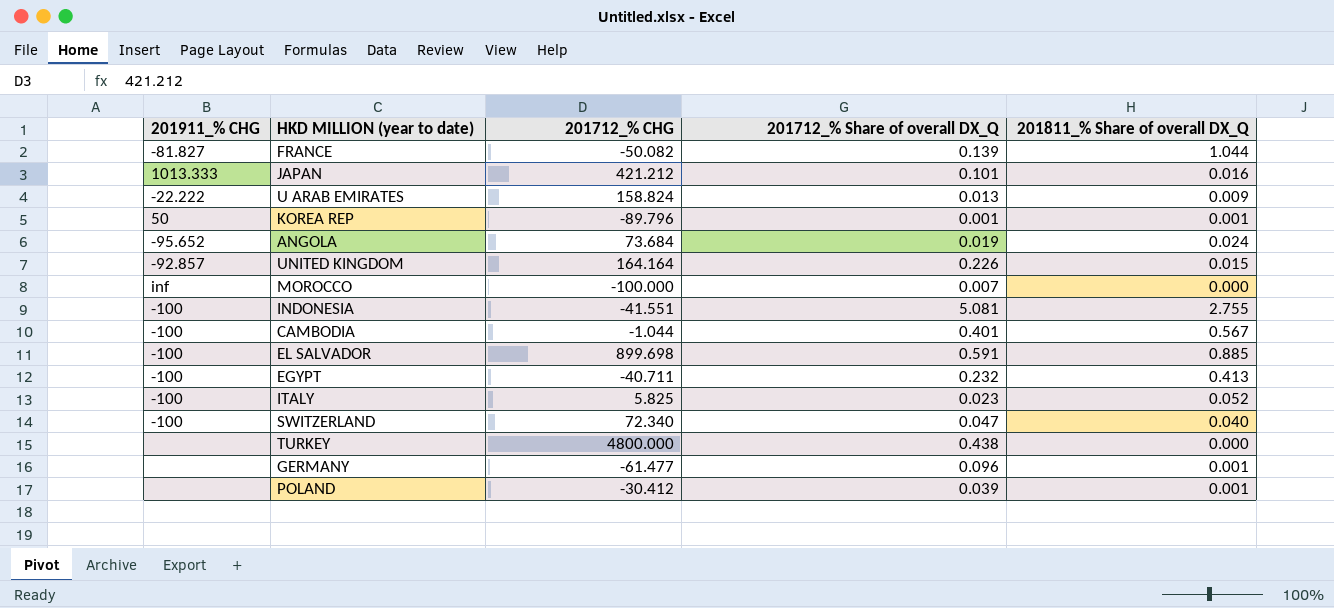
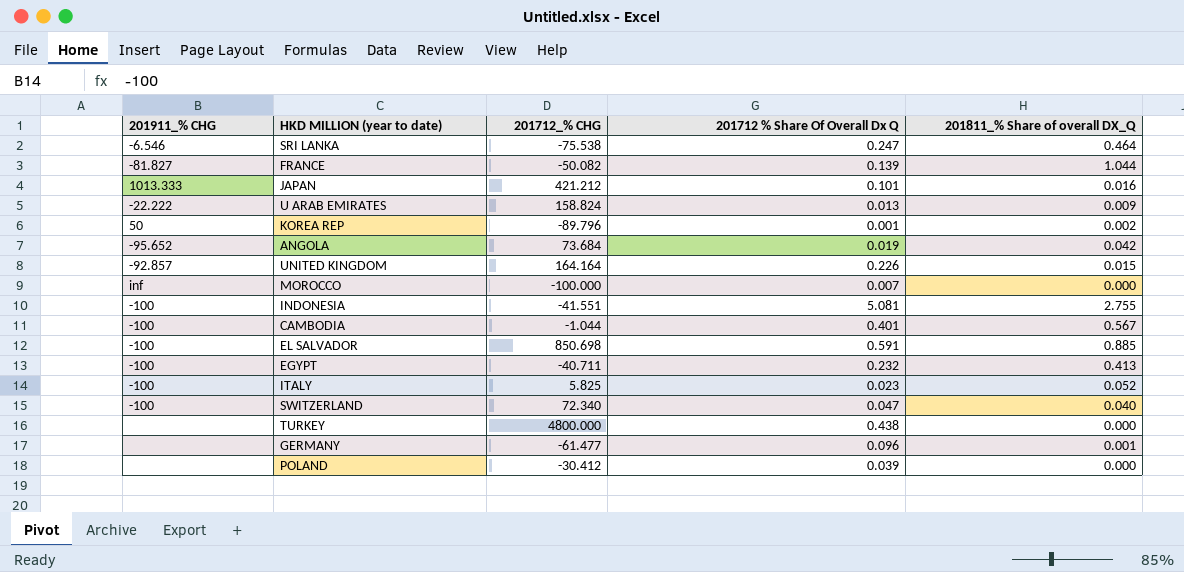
column name: 201712_% Share of overall DX_Q -> 201712 % Share Of Overall Dx Q
row SRI LANKA: none -> -6.546 | -75.538 | 0.247 | 0.464
KOREA REP | 201811_% Share of overall DX_Q: 0.001 -> 0.002
ANGOLA | 201811_% Share of overall DX_Q: 0.024 -> 0.042
EL SALVADOR | 201712_% CHG: 899.698 -> 850.698
POLAND | 201811_% Share of overall DX_Q: 0.001 -> 0.000

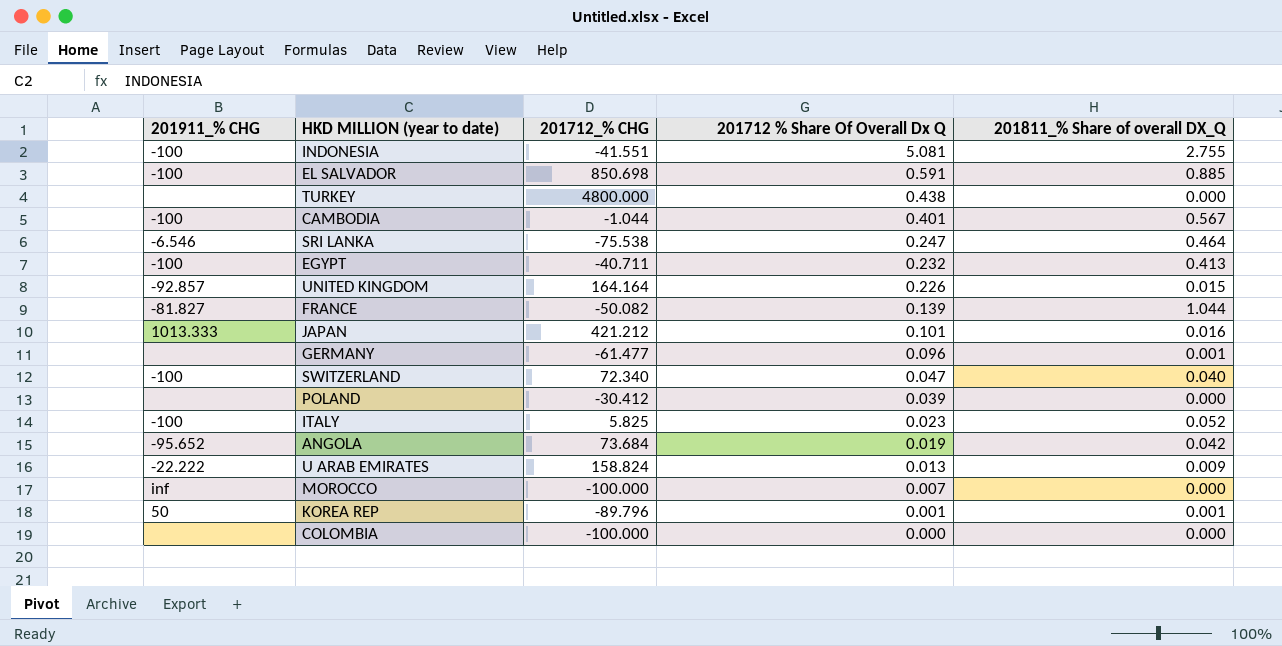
row order: none -> 201712 % Share Of Overall Dx Q descending
KOREA REP | 201811_% Share of overall DX_Q: 0.002 -> 0.001
row COLOMBIA: none -> none | -100.000 | 0.000 | 0.000

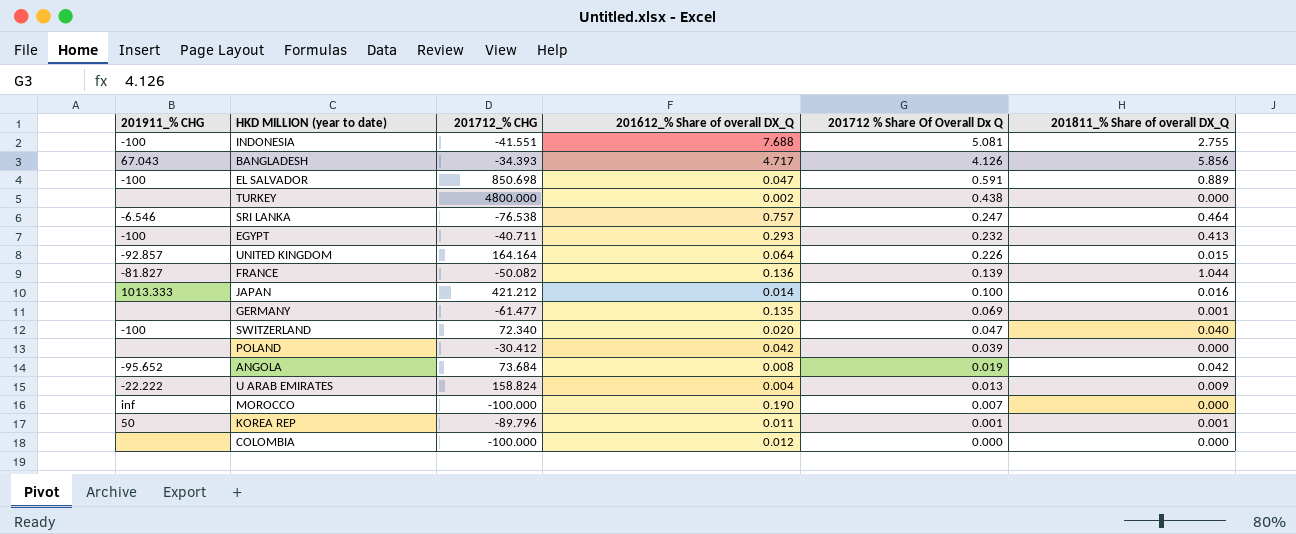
column 201612_% Share of overall DX_Q | position: none -> 4
row CAMBODIA: -100 | -1.044 | 0.401 | 0.567 -> none
row ITALY: -100 | 5.825 | 0.023 | 0.052 -> none
row BANGLADESH: none -> 67.043 | -34.393 | 4.717 | 4.126 | 5.856
EL SALVADOR | 201811_% Share of overall DX_Q: 0.885 -> 0.889
SRI LANKA | 201712_% CHG: -75.538 -> -76.538
JAPAN | 201712 % Share Of Overall Dx Q: 0.101 -> 0.100
GERMANY | 201712 % Share Of Overall Dx Q: 0.096 -> 0.069

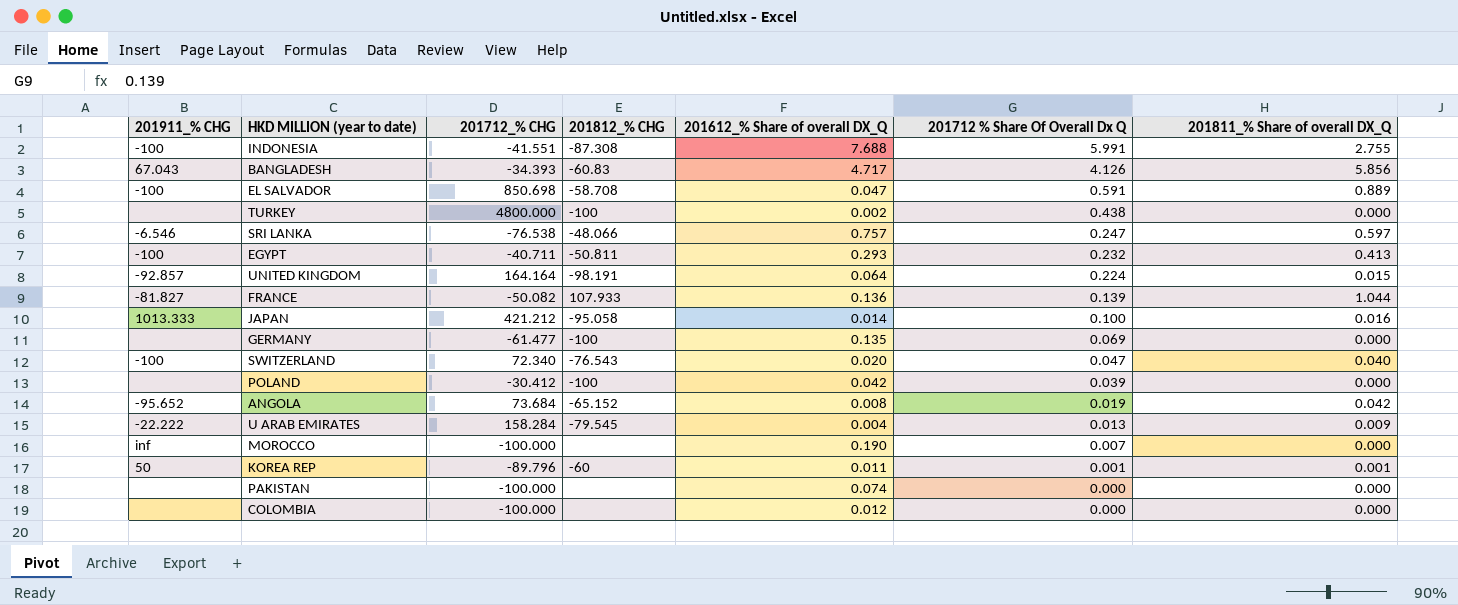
column 201812_% CHG | position: none -> 4
INDONESIA | 201712 % Share Of Overall Dx Q: 5.081 -> 5.991
SRI LANKA | 201811_% Share of overall DX_Q: 0.464 -> 0.597
UNITED KINGDOM | 201712 % Share Of Overall Dx Q: 0.226 -> 0.224
GERMANY | 201811_% Share of overall DX_Q: 0.001 -> 0.000
U ARAB EMIRATES | 201712_% CHG: 158.824 -> 158.284
row PAKISTAN: none -> none | -100.000 | none | 0.074 | 0.000 | 0.000

